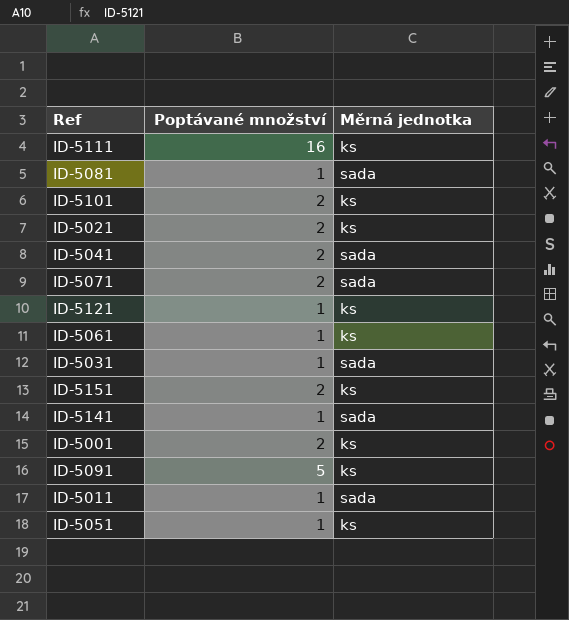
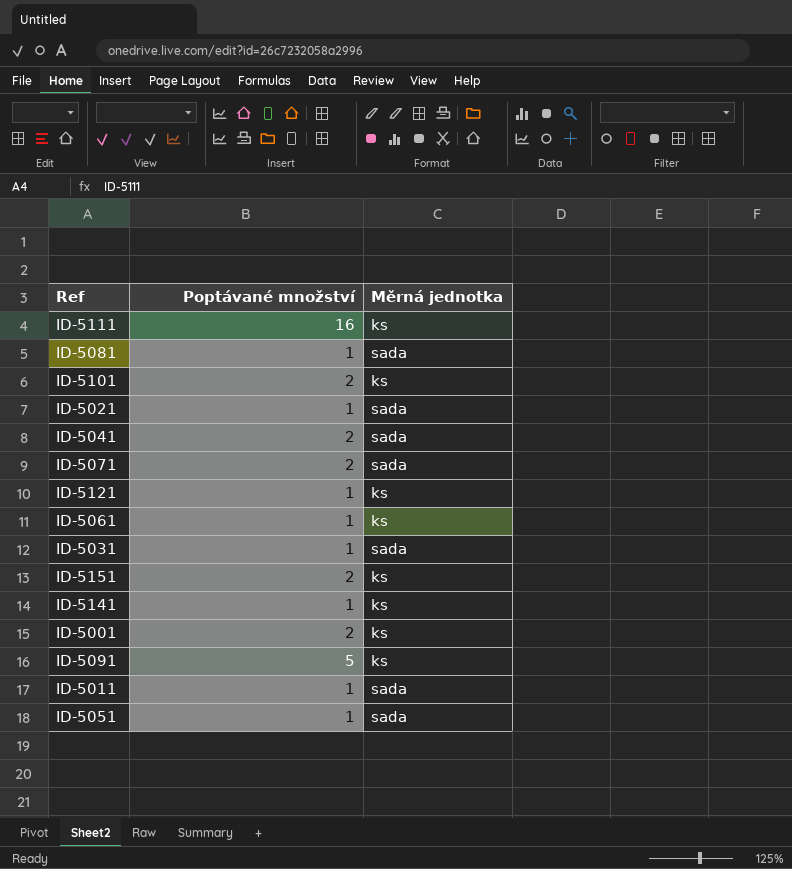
ID-5021 | Poptávané množství: 2 -> 1
ID-5021 | Měrná jednotka: ks -> sada
ID-5141 | Měrná jednotka: sada -> ks
ID-5051 | Měrná jednotka: ks -> sada

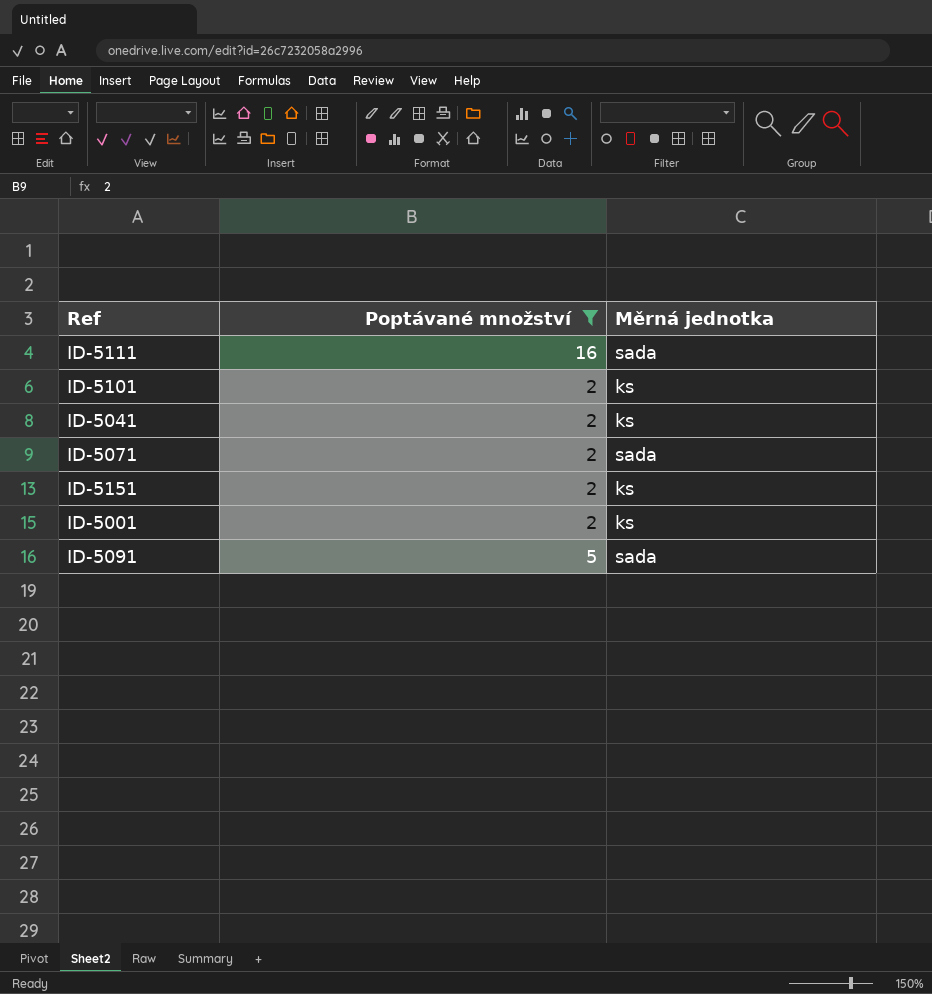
filter: none -> Poptávané množství != 1
ID-5111 | Měrná jednotka: ks -> sada
ID-5041 | Měrná jednotka: sada -> ks
ID-5091 | Měrná jednotka: ks -> sada

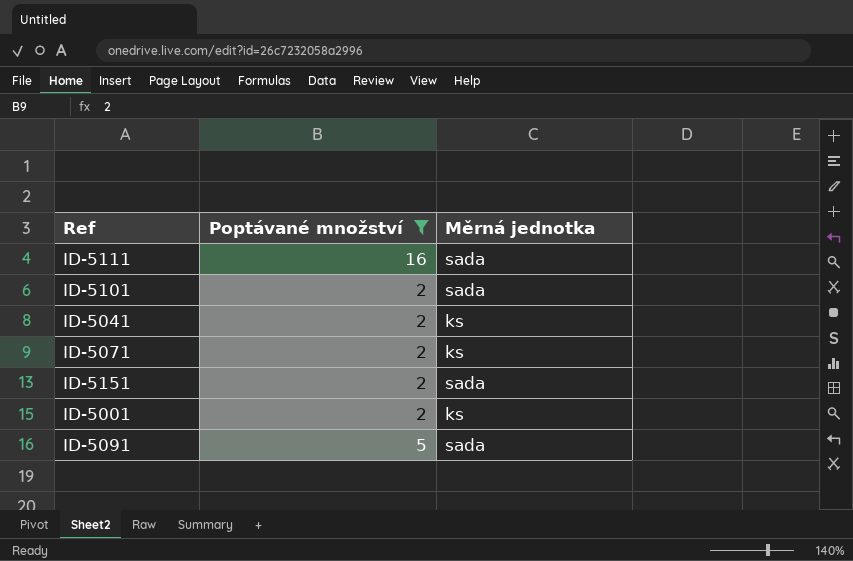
ID-5101 | Měrná jednotka: ks -> sada
ID-5071 | Měrná jednotka: sada -> ks
ID-5151 | Měrná jednotka: ks -> sada

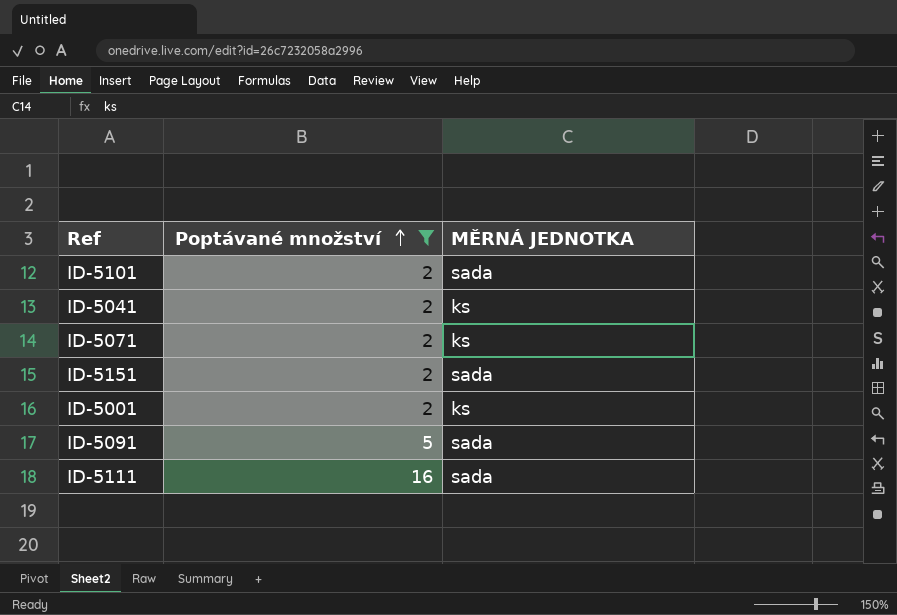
row order: none -> Poptávané množství ascending
column name: Měrná jednotka -> MĚRNÁ JEDNOTKA

